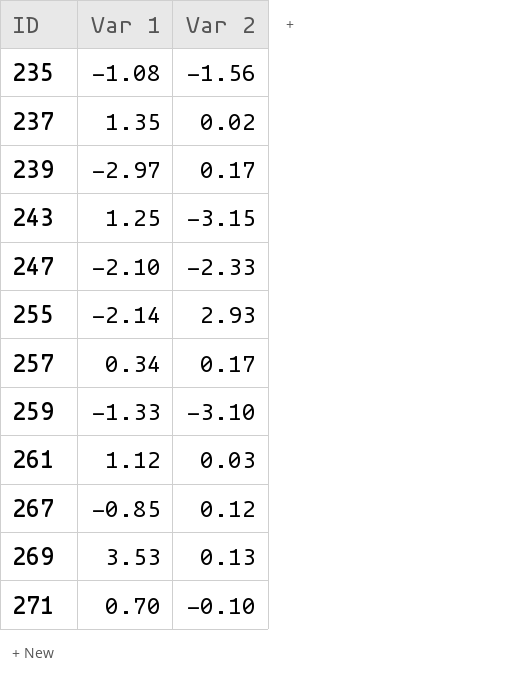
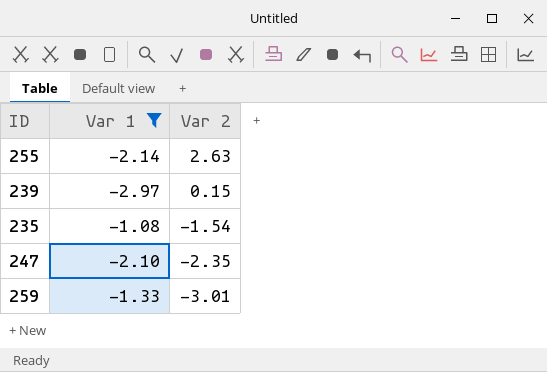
filter: none -> Var 1 <= -1.08
row order: ID ascending -> Var 2 descending
255 | Var 2: 2.93 -> 2.63
239 | Var 2: 0.17 -> 0.15
235 | Var 2: -1.56 -> -1.54
247 | Var 2: -2.33 -> -2.35
259 | Var 2: -3.10 -> -3.01

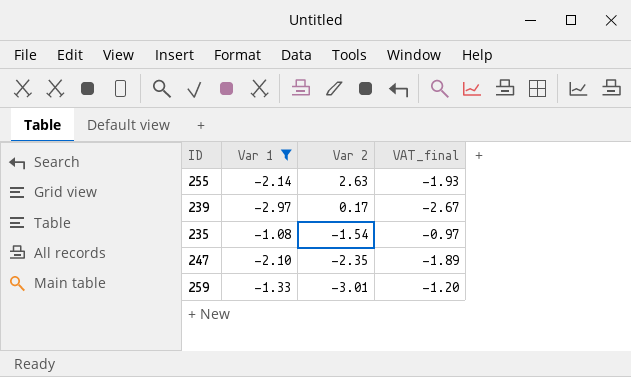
column VAT_final | formula: none -> [Var 1] * 0.9
239 | Var 2: 0.15 -> 0.17

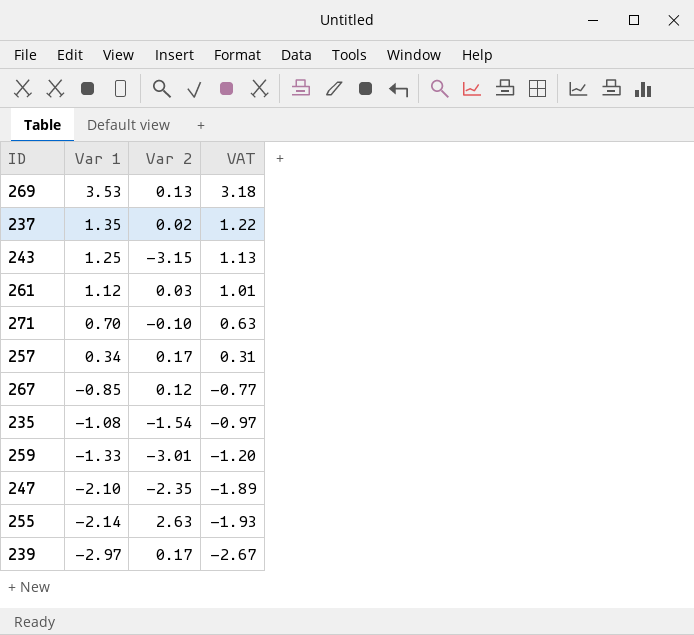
filter: Var 1 <= -1.08 -> none
row order: Var 2 descending -> Var 1 descending
column name: VAT_final -> VAT

